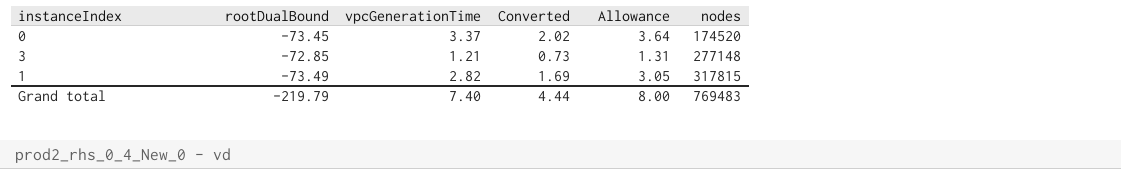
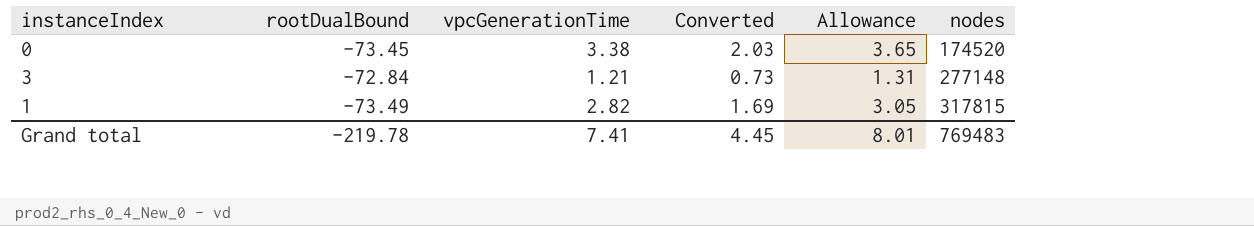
0 | vpcGenerationTime: 3.37 -> 3.38
0 | Converted: 2.02 -> 2.03
0 | Allowance: 3.64 -> 3.65
3 | rootDualBound: -72.85 -> -72.84
Grand total | rootDualBound: -219.79 -> -219.78
Grand total | vpcGenerationTime: 7.40 -> 7.41
Grand total | Converted: 4.44 -> 4.45
Grand total | Allowance: 8.00 -> 8.01

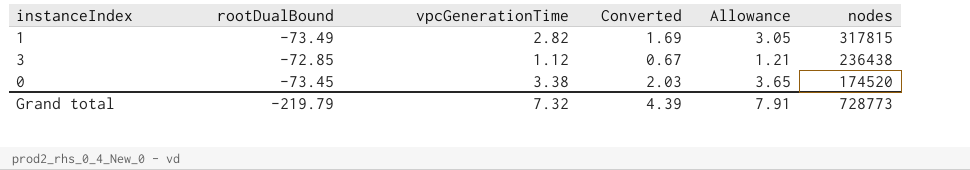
row order: nodes ascending -> nodes descending
3 | rootDualBound: -72.84 -> -72.85
3 | vpcGenerationTime: 1.21 -> 1.12
3 | Converted: 0.73 -> 0.67
3 | Allowance: 1.31 -> 1.21
3 | nodes: 277148 -> 236438
Grand total | rootDualBound: -219.78 -> -219.79
Grand total | vpcGenerationTime: 7.41 -> 7.32
Grand total | Converted: 4.45 -> 4.39
Grand total | Allowance: 8.01 -> 7.91
Grand total | nodes: 769483 -> 728773

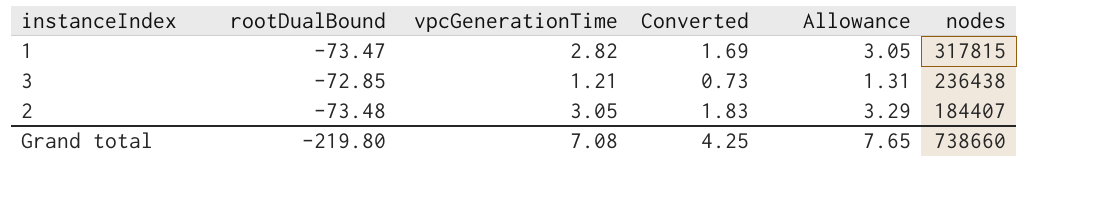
row 0: -73.45 | 3.38 | 2.03 | 3.65 | 174520 -> none
1 | rootDualBound: -73.49 -> -73.47
3 | vpcGenerationTime: 1.12 -> 1.21
3 | Converted: 0.67 -> 0.73
3 | Allowance: 1.21 -> 1.31
row 2: none -> -73.48 | 3.05 | 1.83 | 3.29 | 184407
Grand total | rootDualBound: -219.79 -> -219.80
Grand total | vpcGenerationTime: 7.32 -> 7.08
Grand total | Converted: 4.39 -> 4.25
Grand total | Allowance: 7.91 -> 7.65
Grand total | nodes: 728773 -> 738660

